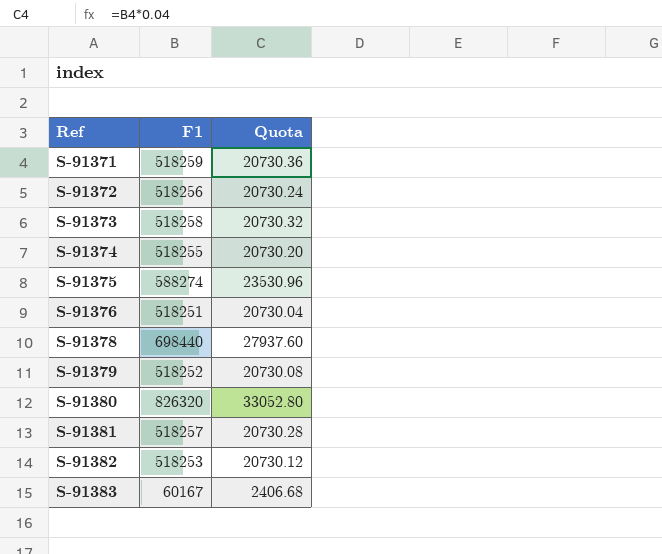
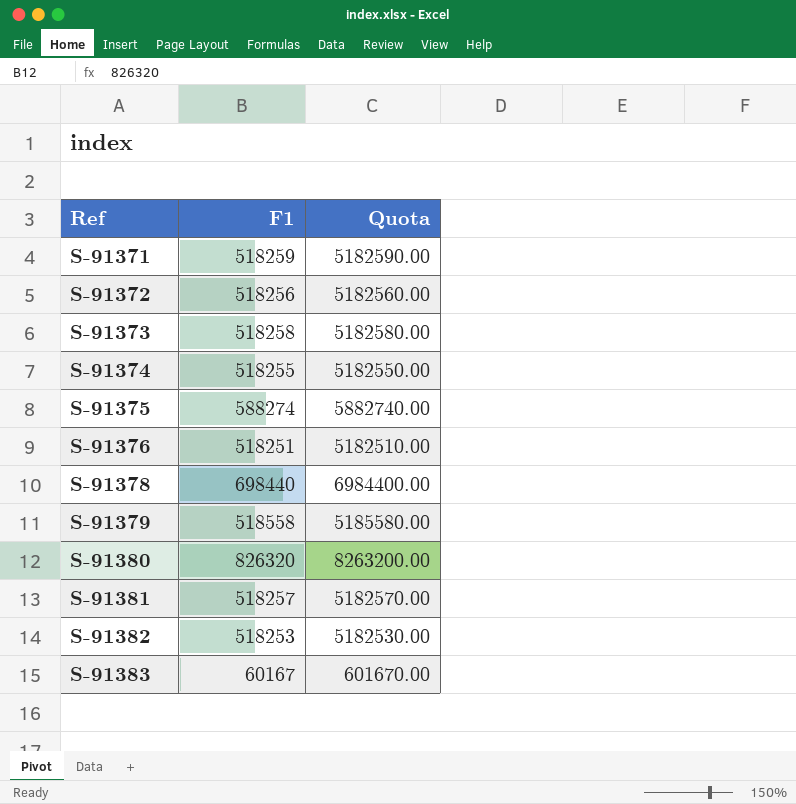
column Quota | formula: [F1] * 0.04 -> [F1] * 10
S-91379 | F1: 518252 -> 518558

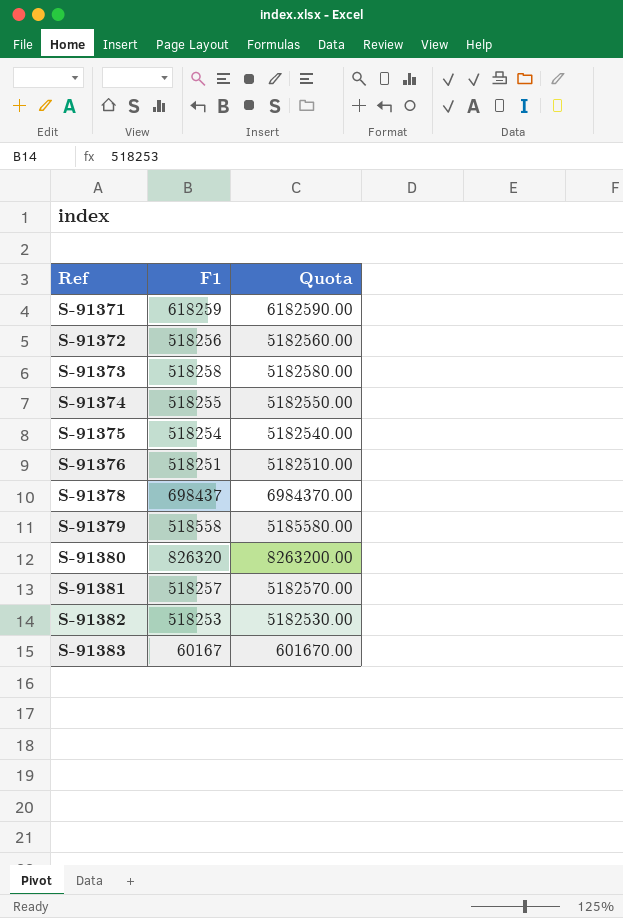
S-91371 | F1: 518259 -> 618259
S-91371 | Quota: 5182590.00 -> 6182590.00
S-91375 | F1: 588274 -> 518254
S-91375 | Quota: 5882740.00 -> 5182540.00
S-91378 | F1: 698440 -> 698437
S-91378 | Quota: 6984400.00 -> 6984370.00

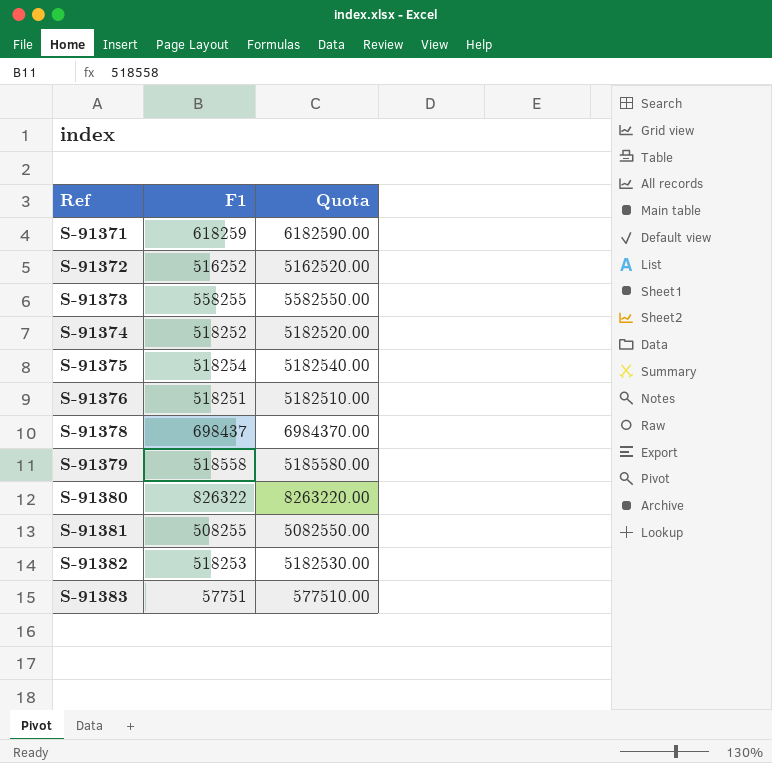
S-91372 | F1: 518256 -> 516252
S-91372 | Quota: 5182560.00 -> 5162520.00
S-91373 | F1: 518258 -> 558255
S-91373 | Quota: 5182580.00 -> 5582550.00
S-91374 | F1: 518255 -> 518252
S-91374 | Quota: 5182550.00 -> 5182520.00
S-91380 | F1: 826320 -> 826322
S-91380 | Quota: 8263200.00 -> 8263220.00
S-91381 | F1: 518257 -> 508255
S-91381 | Quota: 5182570.00 -> 5082550.00
S-91383 | F1: 60167 -> 57751
S-91383 | Quota: 601670.00 -> 577510.00

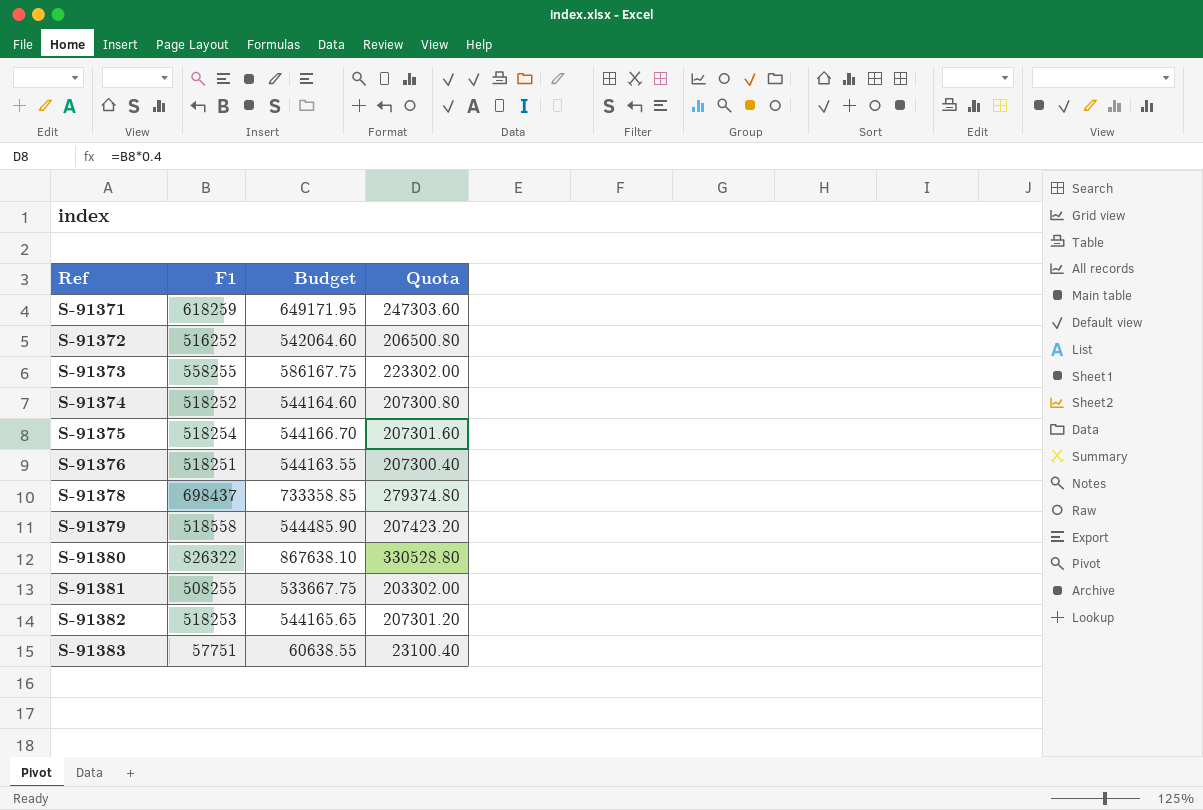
column Budget | formula: none -> [F1] * 1.05
column Quota | formula: [F1] * 10 -> [F1] * 0.4

